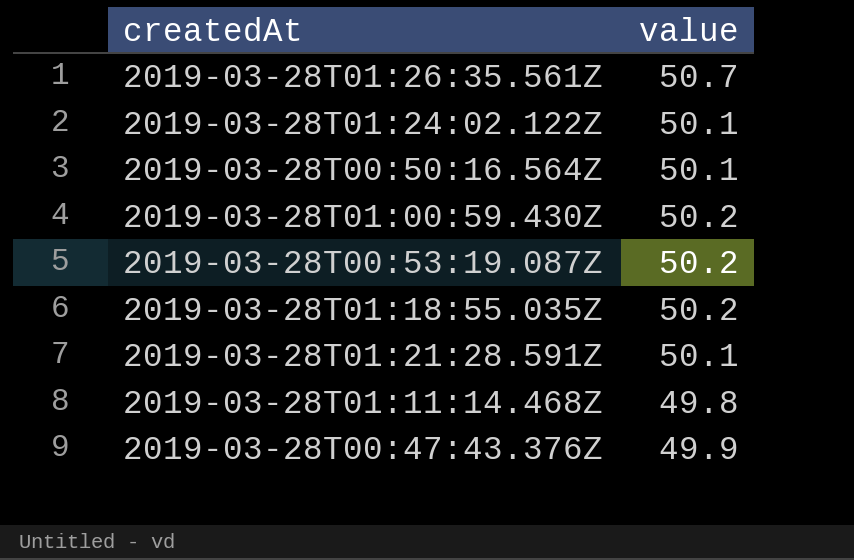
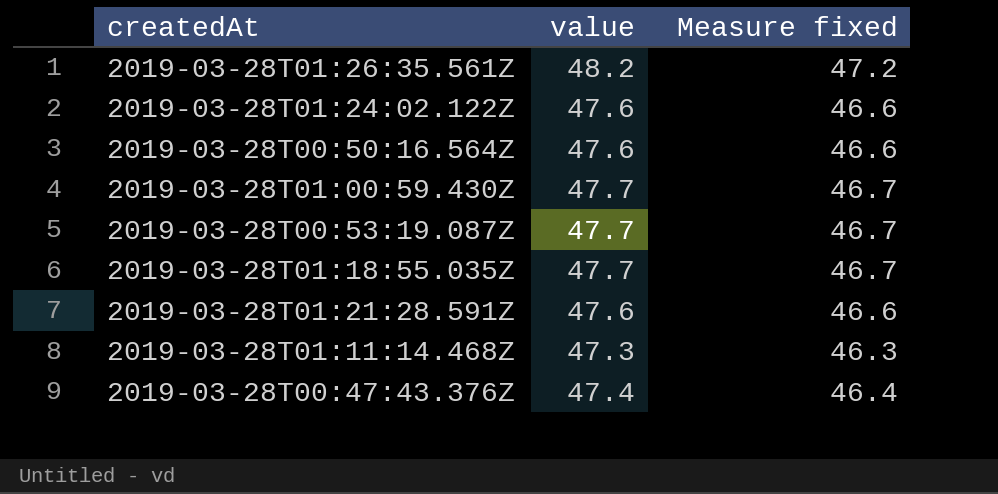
column Measure fixed | formula: none -> [value] - 1
2019-03-28T01:26:35.561Z | value: 50.7 -> 48.2
2019-03-28T01:24:02.122Z | value: 50.1 -> 47.6
2019-03-28T00:50:16.564Z | value: 50.1 -> 47.6
2019-03-28T01:00:59.430Z | value: 50.2 -> 47.7
2019-03-28T00:53:19.087Z | value: 50.2 -> 47.7
2019-03-28T01:18:55.035Z | value: 50.2 -> 47.7
2019-03-28T01:21:28.591Z | value: 50.1 -> 47.6
2019-03-28T01:11:14.468Z | value: 49.8 -> 47.3
2019-03-28T00:47:43.376Z | value: 49.9 -> 47.4

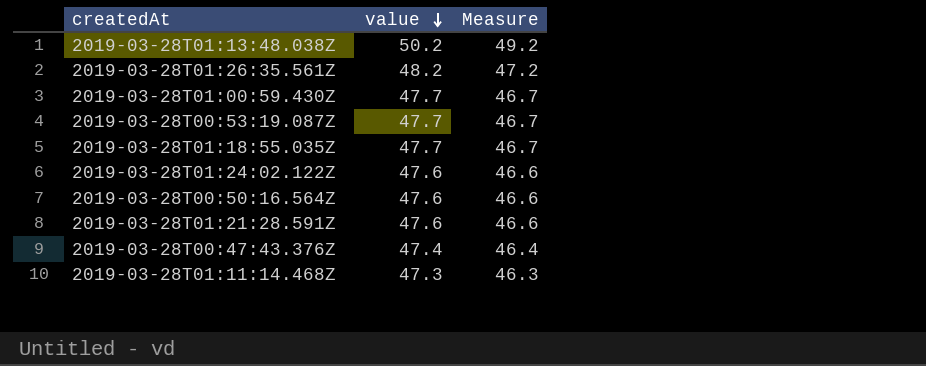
row order: none -> value descending
column name: Measure fixed -> Measure
row 2019-03-28T01:13:48.038Z: none -> 50.2 | 49.2

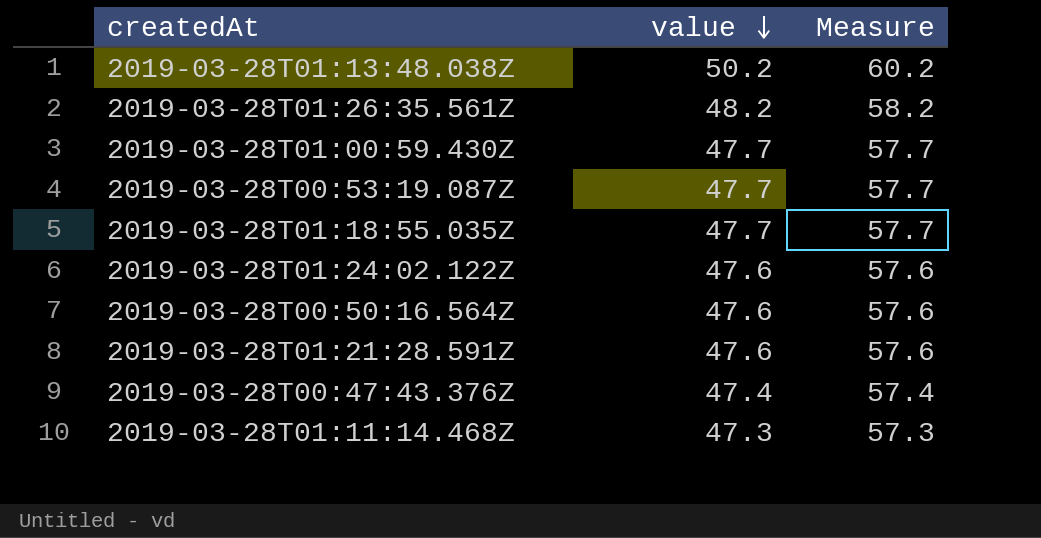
column Measure | formula: [value] - 1 -> [value] + 10

